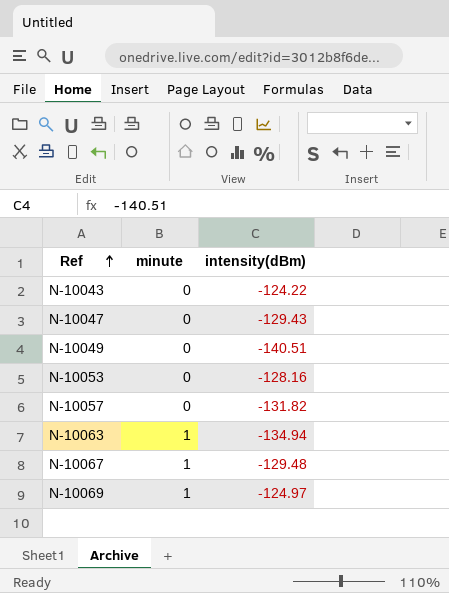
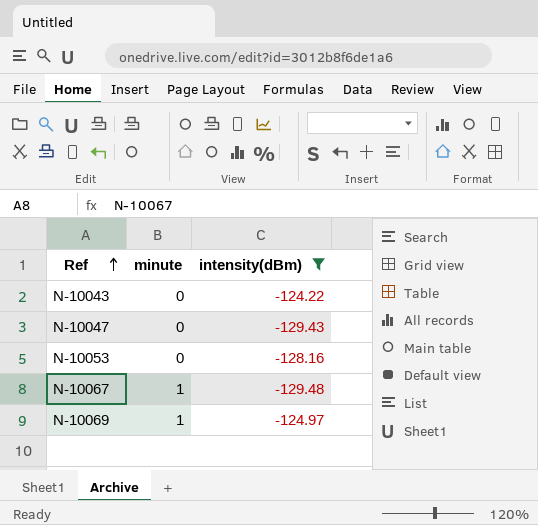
filter: none -> intensity(dBm) >= -129.48

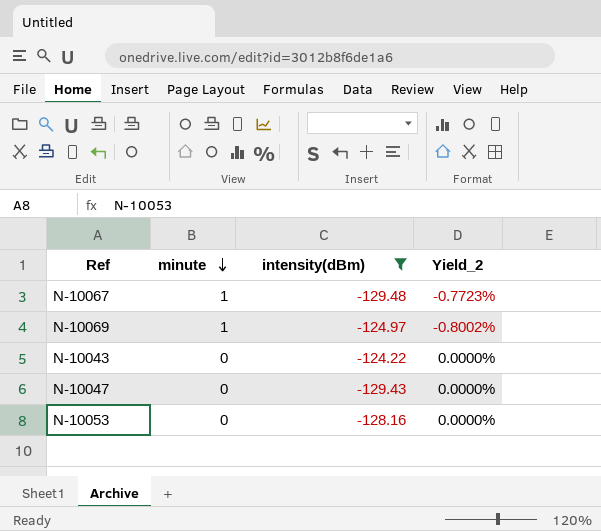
row order: Ref ascending -> minute descending
column Yield_2 | formula: none -> [minute] / [intensity(dBm)]

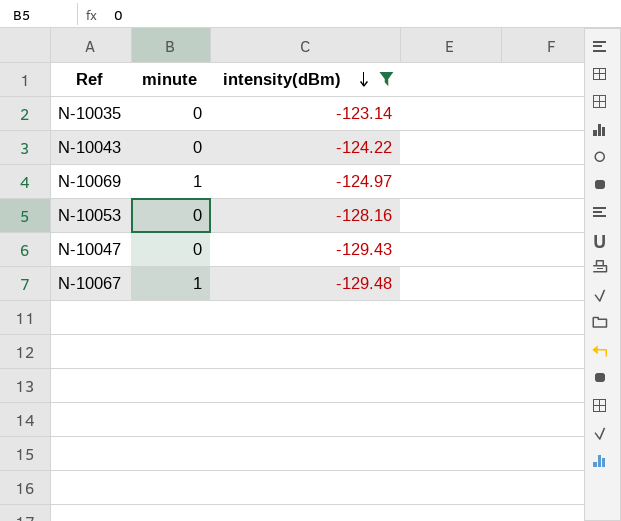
row order: minute descending -> intensity(dBm) descending
column Yield_2 | formula: [minute] / [intensity(dBm)] -> none
row N-10035: none -> 0 | -123.14

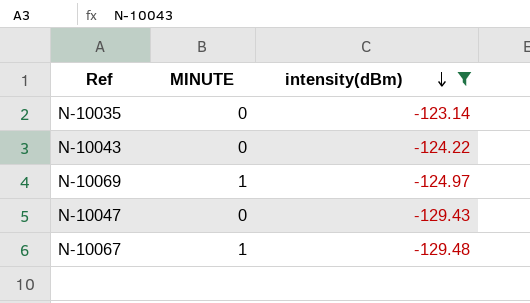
column name: minute -> MINUTE
row N-10053: 0 | -128.16 -> none

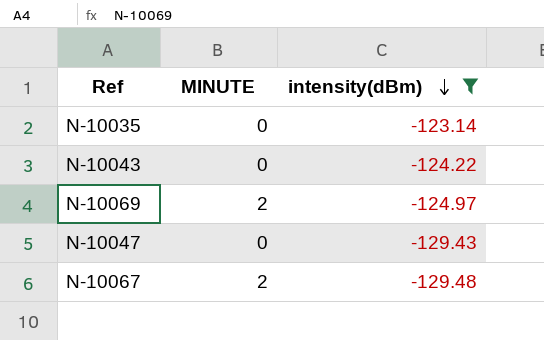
N-10069 | MINUTE: 1 -> 2
N-10067 | MINUTE: 1 -> 2

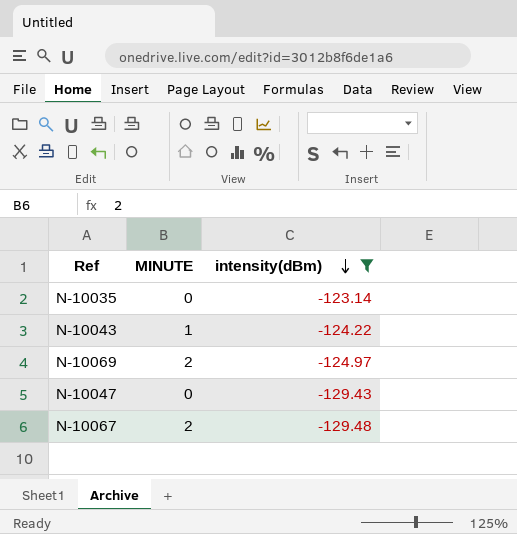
N-10043 | MINUTE: 0 -> 1

